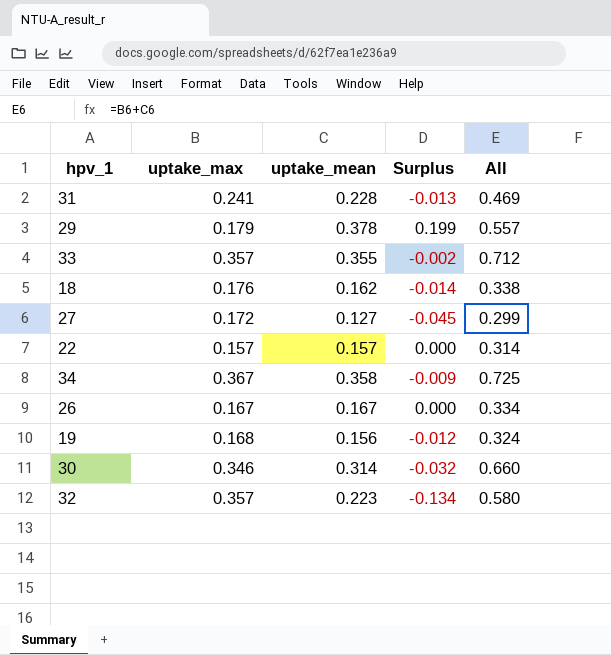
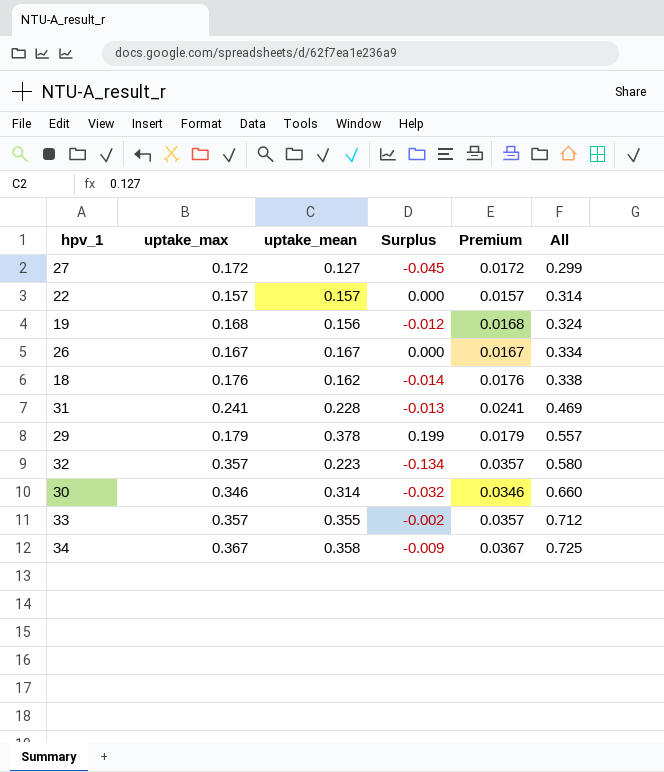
row order: none -> All ascending
column Premium | formula: none -> [uptake_max] * 0.1

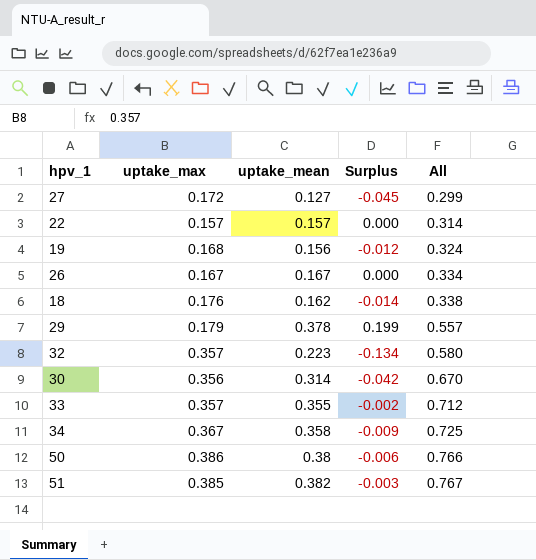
column Premium | formula: [uptake_max] * 0.1 -> none
row 31: 0.241 | 0.228 | -0.013 | 0.0241 | 0.469 -> none
30 | uptake_max: 0.346 -> 0.356
30 | Surplus: -0.032 -> -0.042
30 | All: 0.660 -> 0.670
row 50: none -> 0.386 | 0.38 | -0.006 | 0.766
row 51: none -> 0.385 | 0.382 | -0.003 | 0.767

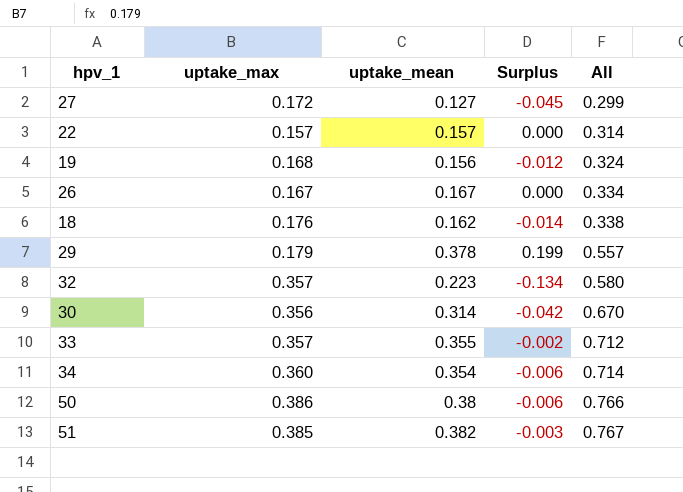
34 | uptake_max: 0.367 -> 0.360
34 | uptake_mean: 0.358 -> 0.354
34 | Surplus: -0.009 -> -0.006
34 | All: 0.725 -> 0.714

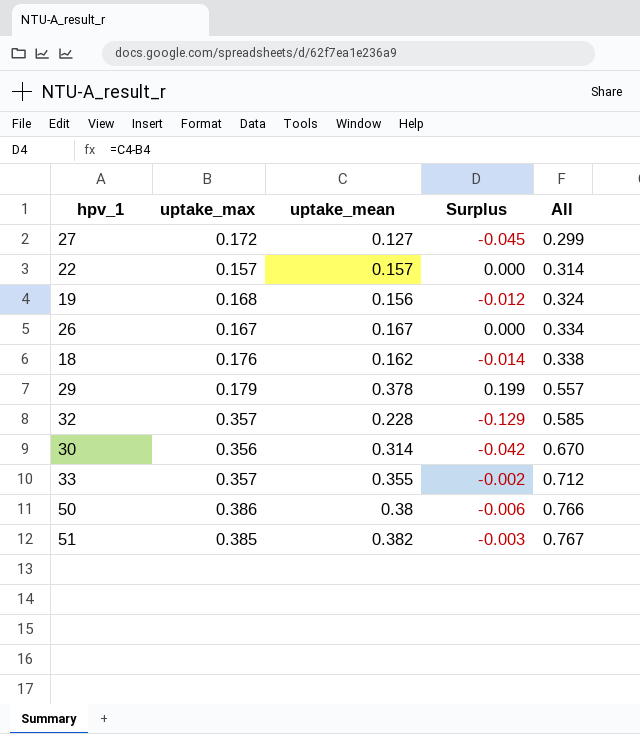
row 34: 0.360 | 0.354 | -0.006 | 0.714 -> none
32 | uptake_mean: 0.223 -> 0.228
32 | Surplus: -0.134 -> -0.129
32 | All: 0.580 -> 0.585

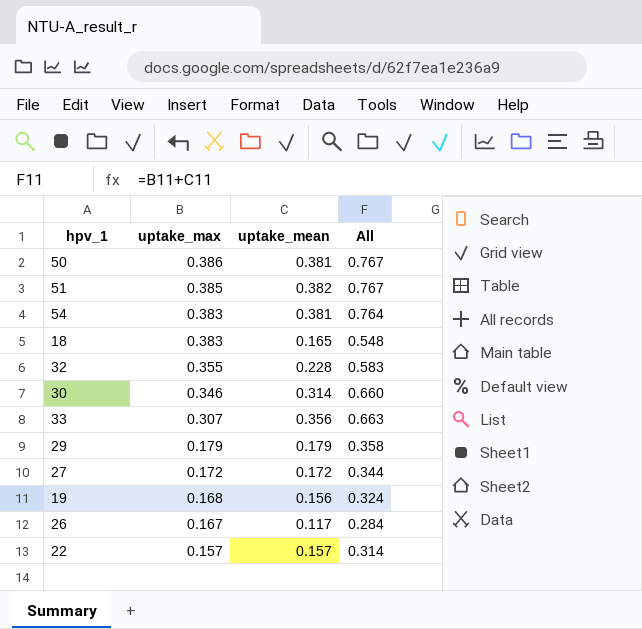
row order: All ascending -> uptake_max descending
column Surplus | formula: [uptake_mean] - [uptake_max] -> none
50 | uptake_mean: 0.38 -> 0.381
50 | All: 0.766 -> 0.767
row 54: none -> 0.383 | 0.381 | 0.764
18 | uptake_max: 0.176 -> 0.383
18 | uptake_mean: 0.162 -> 0.165
18 | All: 0.338 -> 0.548
32 | uptake_max: 0.357 -> 0.355
32 | All: 0.585 -> 0.583
30 | uptake_max: 0.356 -> 0.346
30 | All: 0.670 -> 0.660
33 | uptake_max: 0.357 -> 0.307
33 | uptake_mean: 0.355 -> 0.356
33 | All: 0.712 -> 0.663
29 | uptake_mean: 0.378 -> 0.179
29 | All: 0.557 -> 0.358
27 | uptake_mean: 0.127 -> 0.172
27 | All: 0.299 -> 0.344
26 | uptake_mean: 0.167 -> 0.117
26 | All: 0.334 -> 0.284

